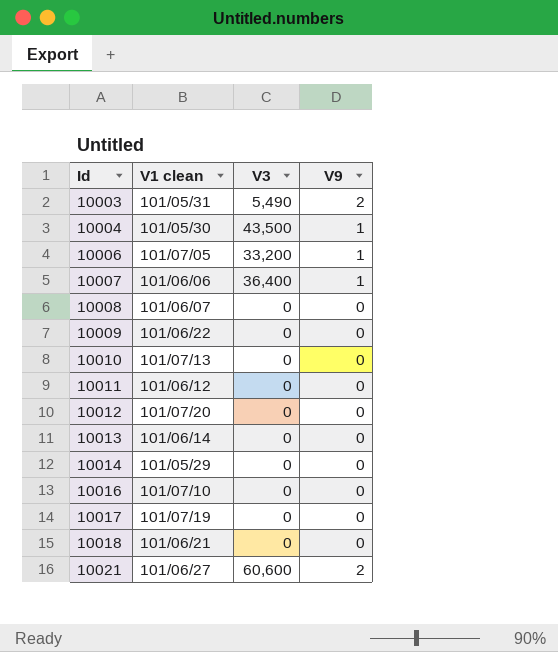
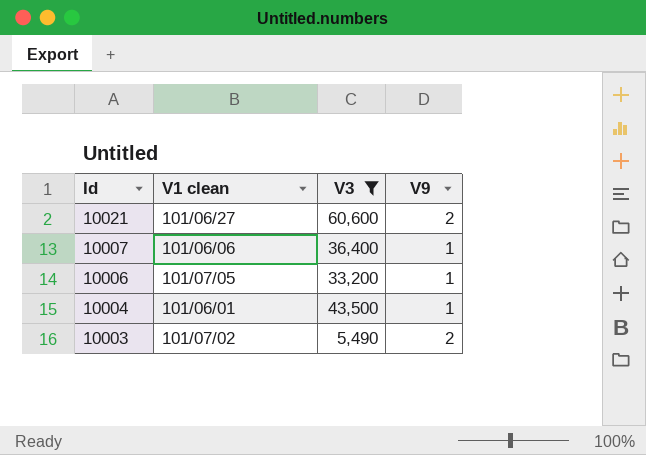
filter: none -> V3 != 0
row order: Id ascending -> Id descending
10004 | V1 clean: 101/05/30 -> 101/06/01
10003 | V1 clean: 101/05/31 -> 101/07/02

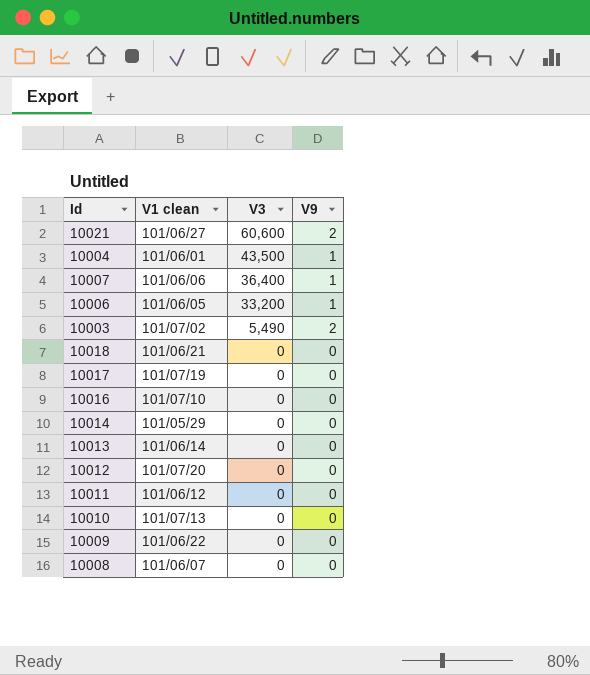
filter: V3 != 0 -> none
row order: Id descending -> V3 descending
10006 | V1 clean: 101/07/05 -> 101/06/05

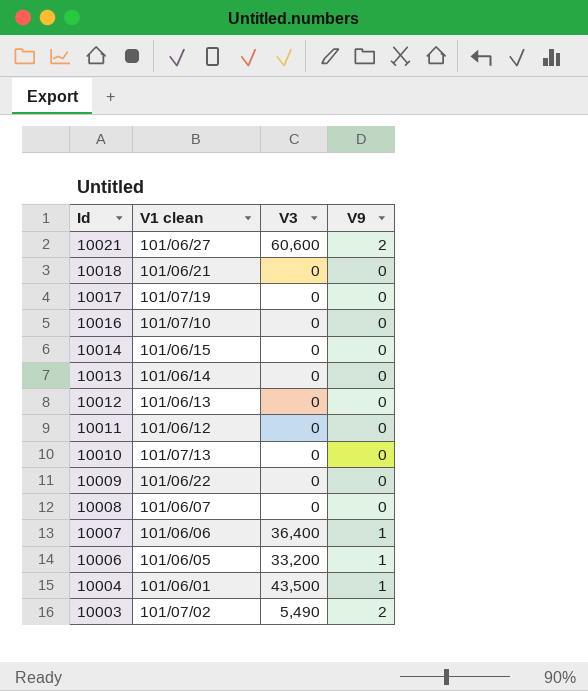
row order: V3 descending -> Id descending
10014 | V1 clean: 101/05/29 -> 101/06/15
10012 | V1 clean: 101/07/20 -> 101/06/13

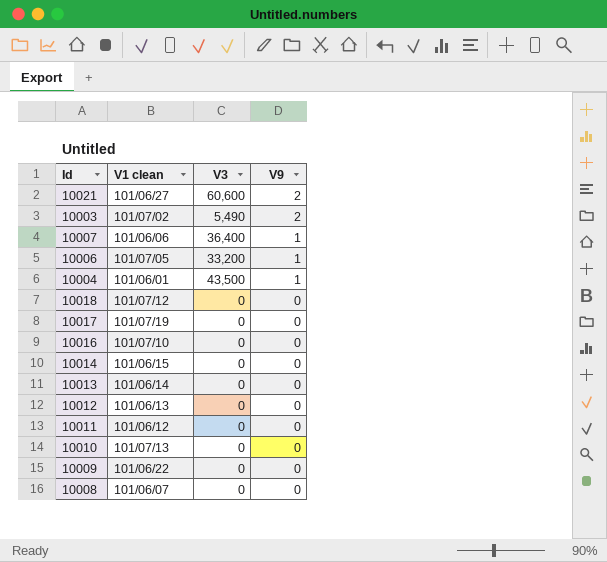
row order: Id descending -> V9 descending
10006 | V1 clean: 101/06/05 -> 101/07/05
10018 | V1 clean: 101/06/21 -> 101/07/12

